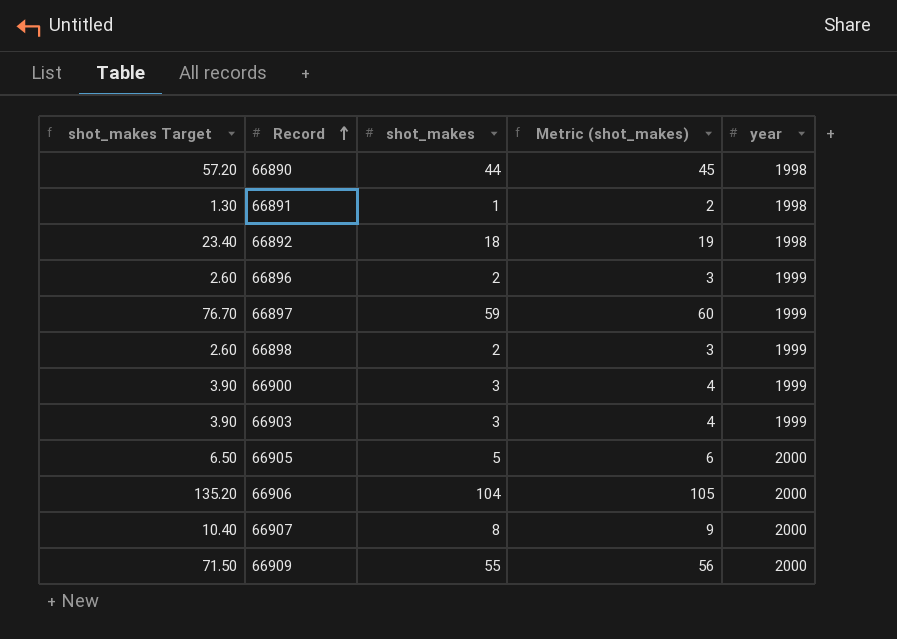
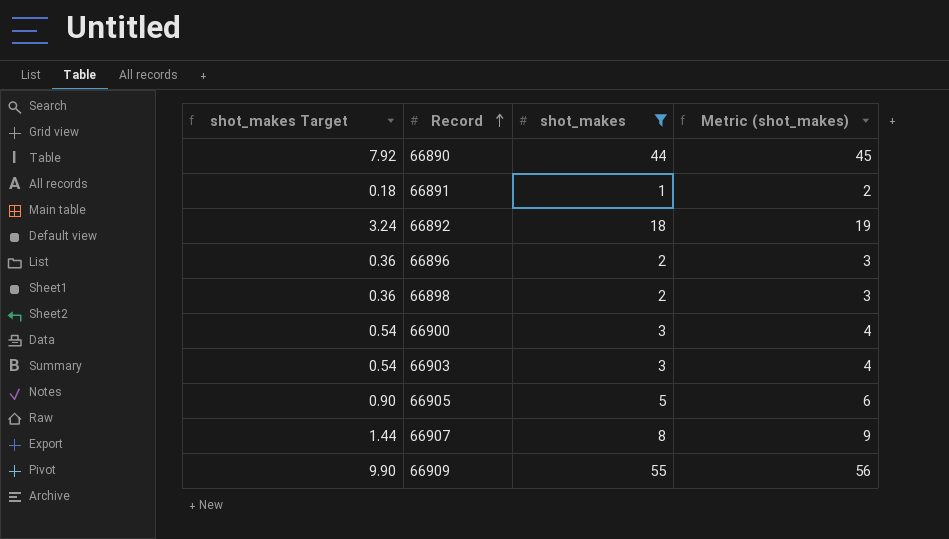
filter: none -> shot_makes <= 55
column year | position: 5 -> none
column shot_makes Target | formula: [shot_makes] * 1.3 -> [shot_makes] * 0.18

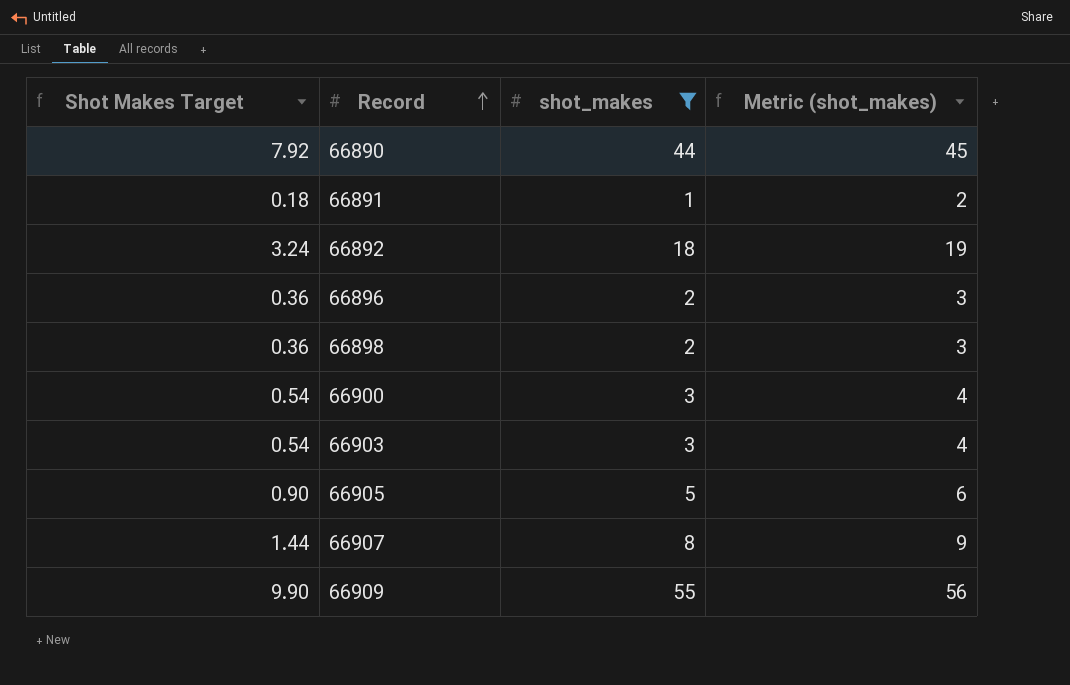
column name: shot_makes Target -> Shot Makes Target

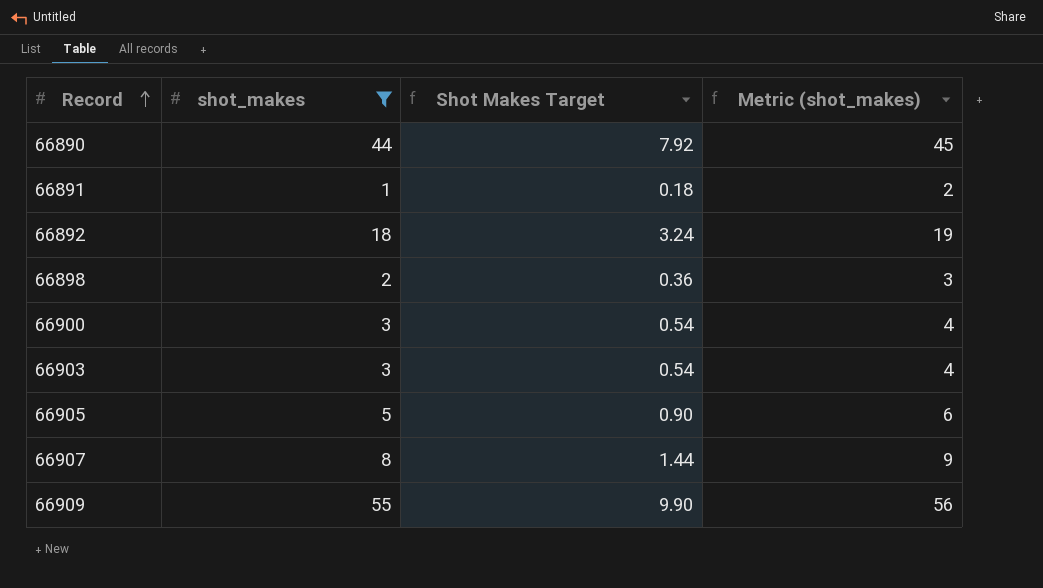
column Shot Makes Target | position: 1 -> 3
row 66896: 0.36 | 2 | 3 -> none

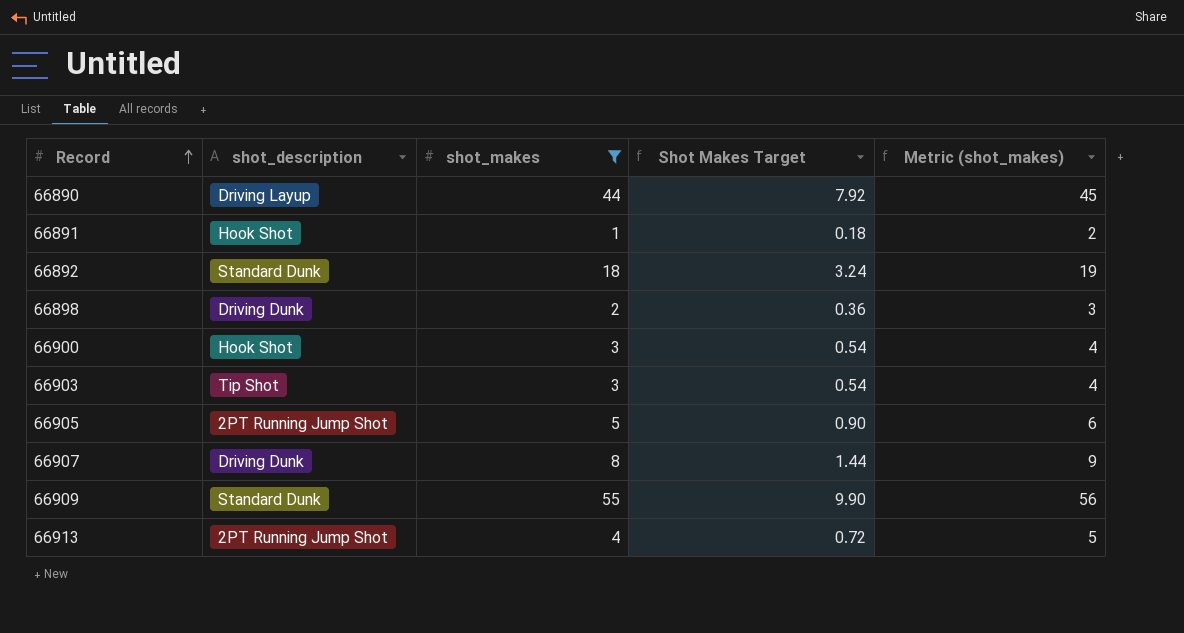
column shot_description | position: none -> 2
row 66913: none -> 2PT Running Jump Shot | 4 | 0.72 | 5

